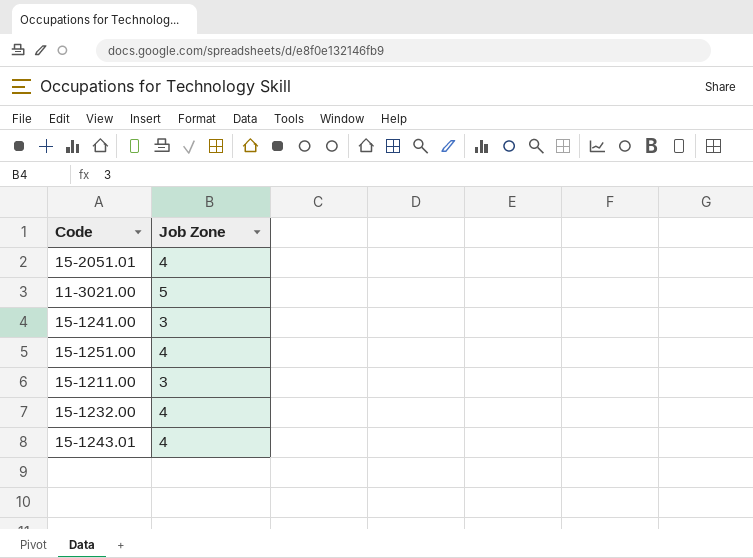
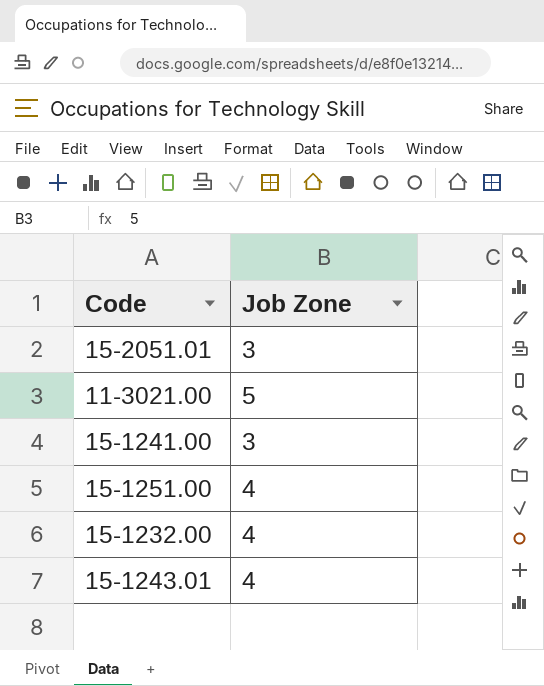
row 15-1211.00: 3 -> none
15-2051.01 | Job Zone: 4 -> 3

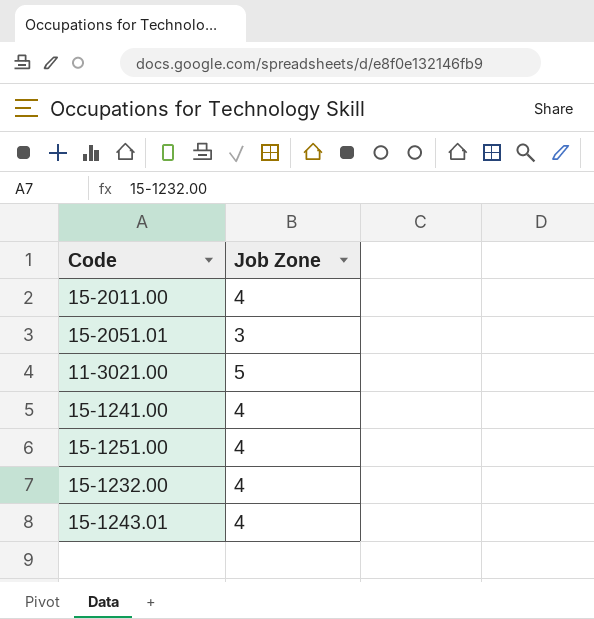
row 15-2011.00: none -> 4
15-1241.00 | Job Zone: 3 -> 4

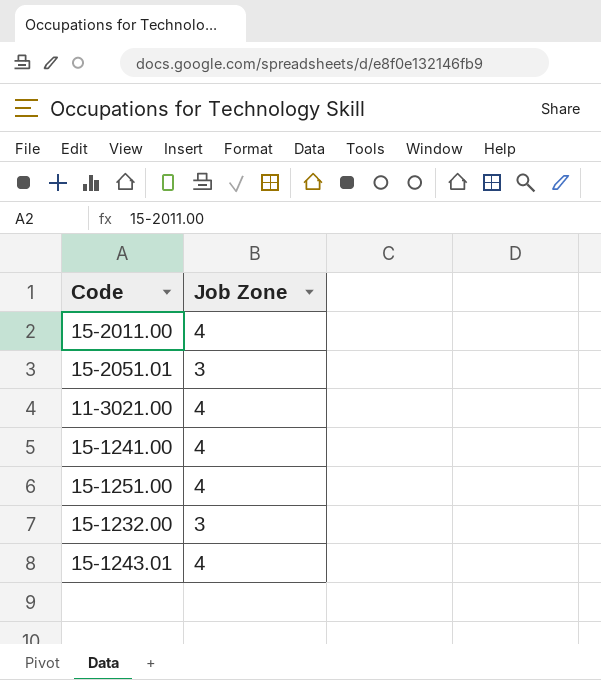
11-3021.00 | Job Zone: 5 -> 4
15-1232.00 | Job Zone: 4 -> 3

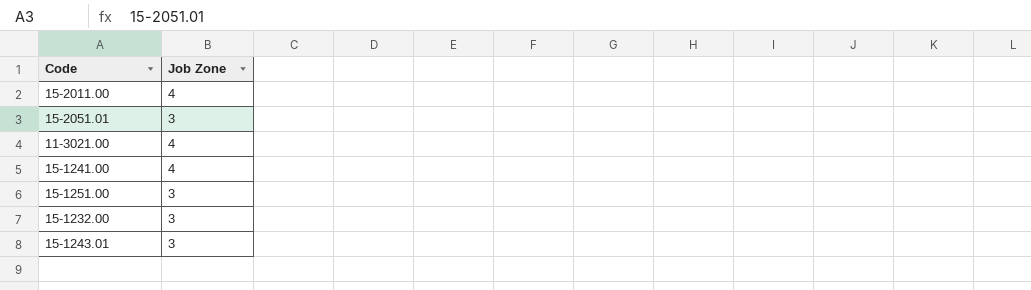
15-1251.00 | Job Zone: 4 -> 3
15-1243.01 | Job Zone: 4 -> 3

